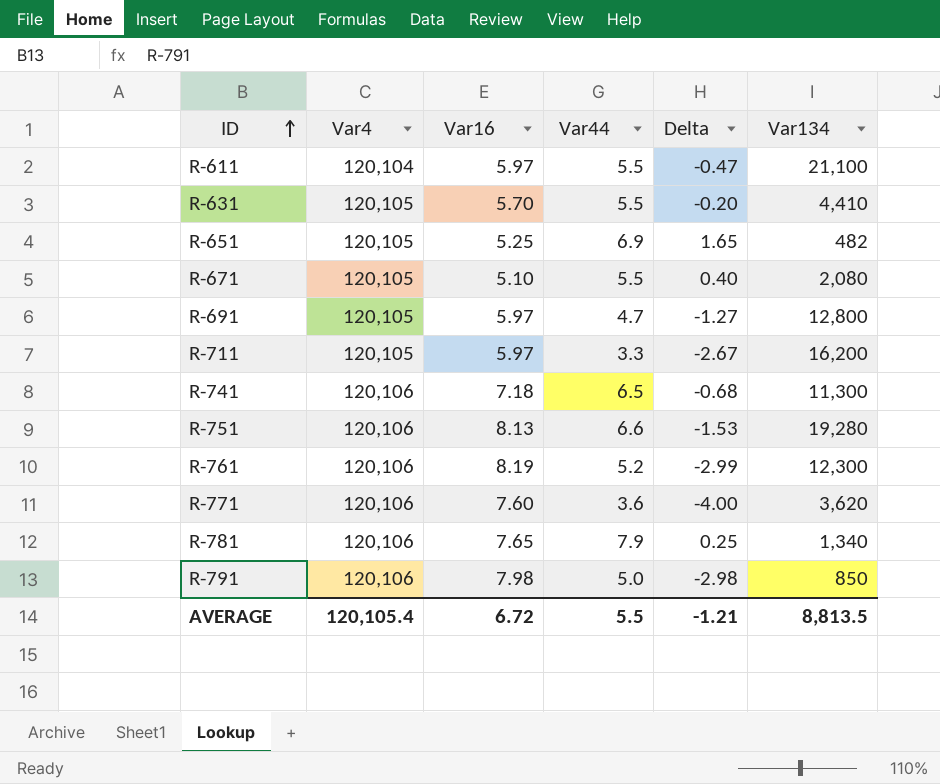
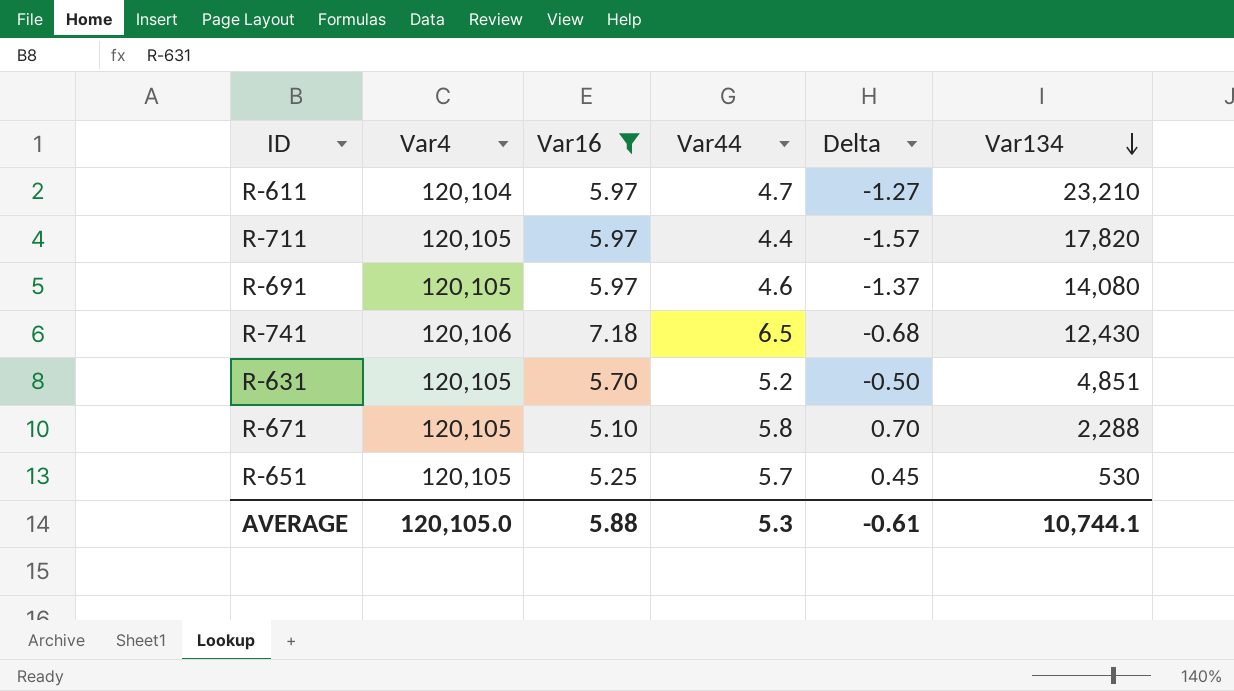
filter: none -> Var16 <= 7.18
row order: ID ascending -> Var134 descending
R-611 | Var44: 5.5 -> 4.7
R-611 | Delta: -0.47 -> -1.27
R-611 | Var134: 21,100 -> 23,210
R-711 | Var44: 3.3 -> 4.4
R-711 | Delta: -2.67 -> -1.57
R-711 | Var134: 16,200 -> 17,820
R-691 | Var44: 4.7 -> 4.6
R-691 | Delta: -1.27 -> -1.37
R-691 | Var134: 12,800 -> 14,080
R-741 | Var134: 11,300 -> 12,430
R-631 | Var44: 5.5 -> 5.2
R-631 | Delta: -0.20 -> -0.50
R-631 | Var134: 4,410 -> 4,851
R-671 | Var44: 5.5 -> 5.8
R-671 | Delta: 0.40 -> 0.70
R-671 | Var134: 2,080 -> 2,288
R-651 | Var44: 6.9 -> 5.7
R-651 | Delta: 1.65 -> 0.45
R-651 | Var134: 482 -> 530
AVERAGE | Var4: 120,105.4 -> 120,105.0
AVERAGE | Var16: 6.72 -> 5.88
AVERAGE | Var44: 5.5 -> 5.3
AVERAGE | Delta: -1.21 -> -0.61
AVERAGE | Var134: 8,813.5 -> 10,744.1

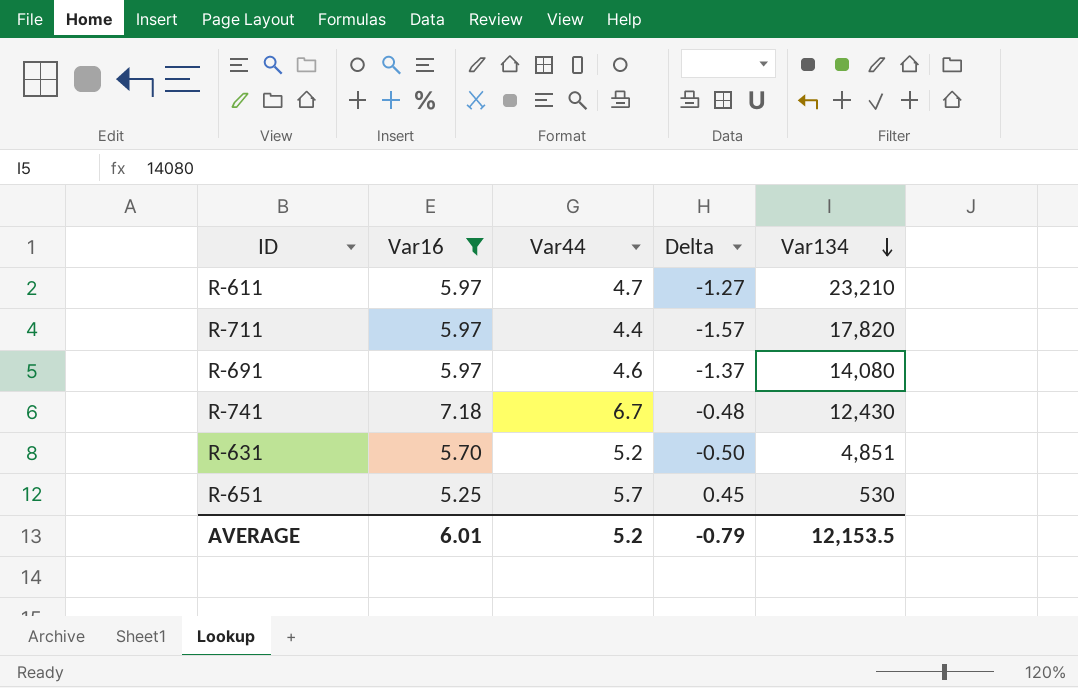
column Var4 | position: 2 -> none
row R-671: 120,105 | 5.10 | 5.8 | 0.70 | 2,288 -> none
R-741 | Var44: 6.5 -> 6.7
R-741 | Delta: -0.68 -> -0.48
AVERAGE | Var16: 5.88 -> 6.01
AVERAGE | Var44: 5.3 -> 5.2
AVERAGE | Delta: -0.61 -> -0.79
AVERAGE | Var134: 10,744.1 -> 12,153.5

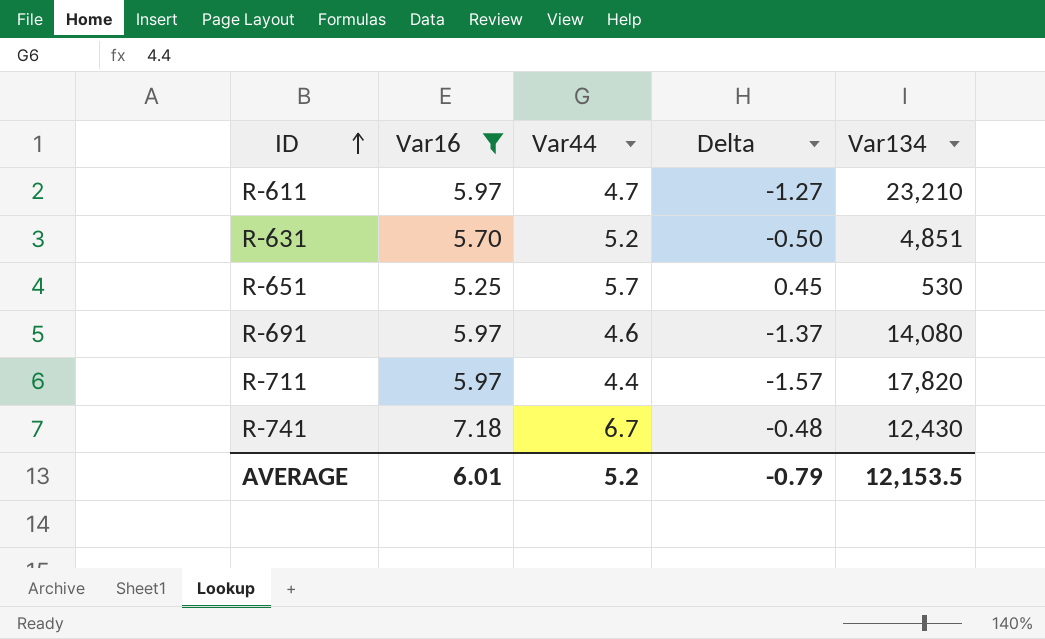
row order: Var134 descending -> ID ascending

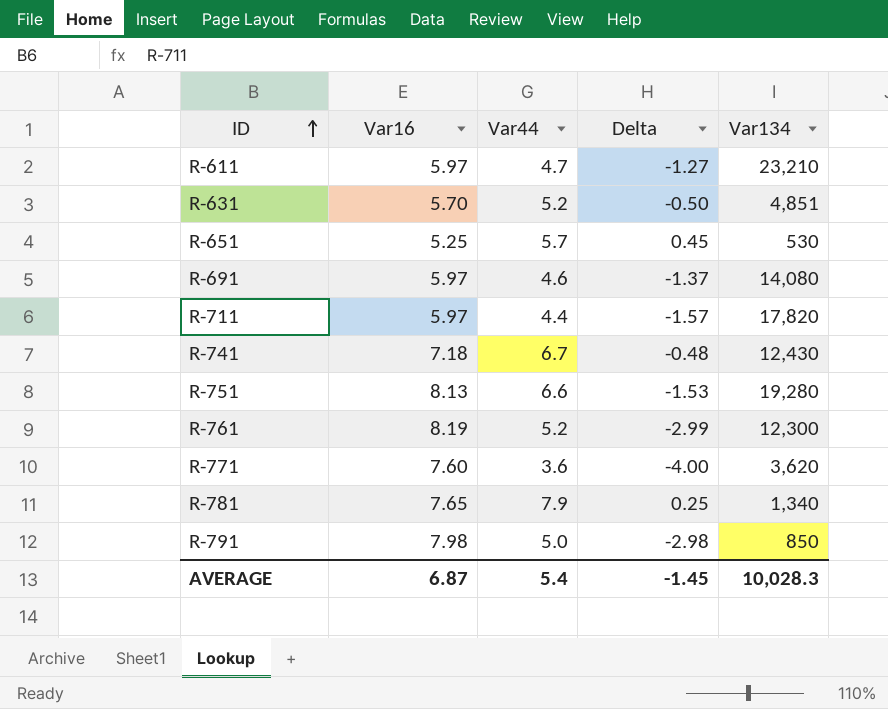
filter: Var16 <= 7.18 -> none
AVERAGE | Var16: 6.01 -> 6.87
AVERAGE | Var44: 5.2 -> 5.4
AVERAGE | Delta: -0.79 -> -1.45
AVERAGE | Var134: 12,153.5 -> 10,028.3

